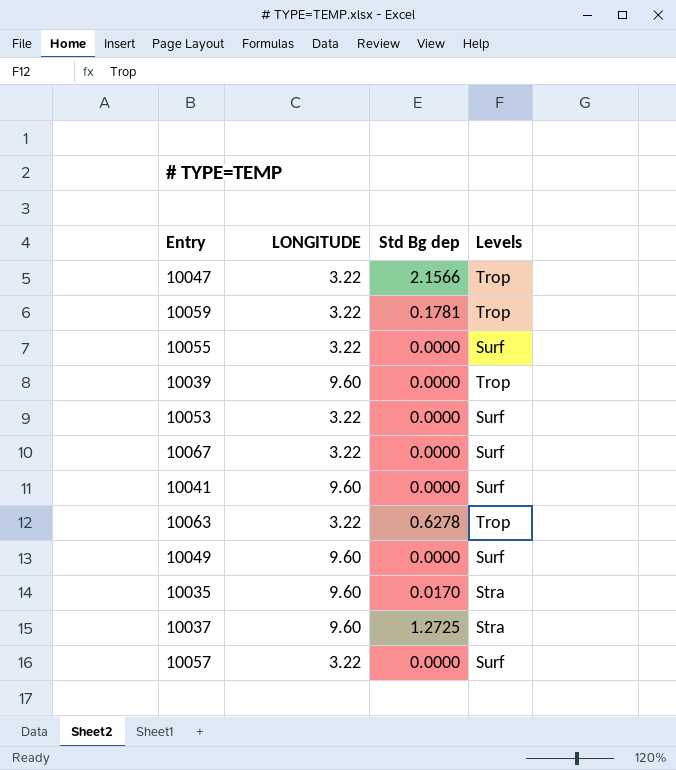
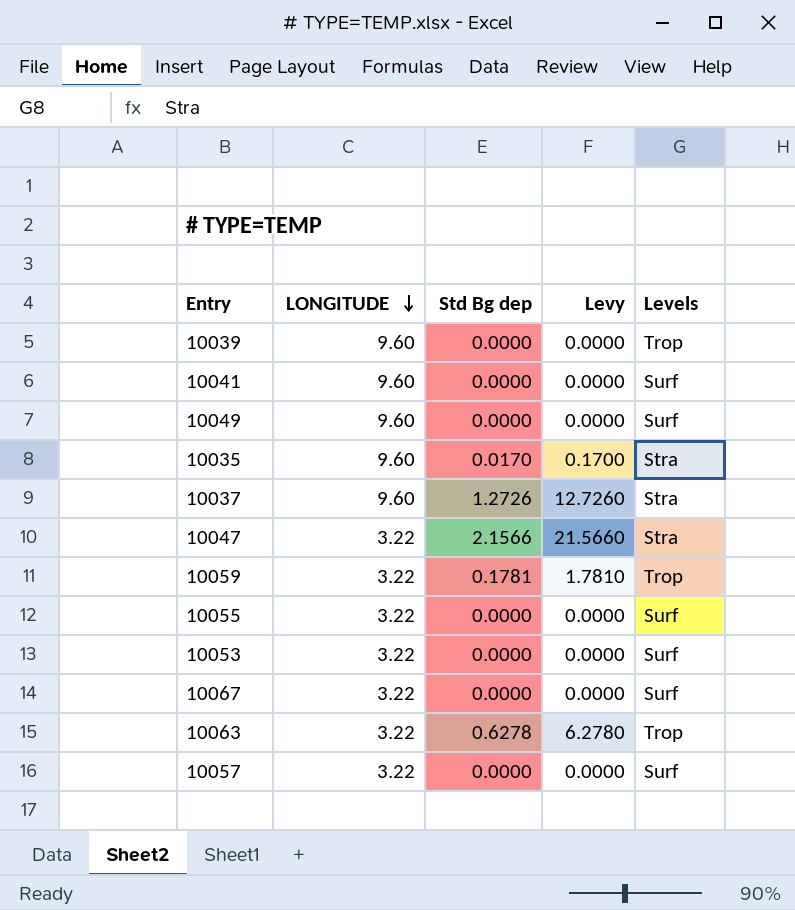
row order: none -> LONGITUDE descending
column Levy | formula: none -> [Std Bg dep] * 10
10037 | Std Bg dep: 1.2725 -> 1.2726
10047 | Levels: Trop -> Stra

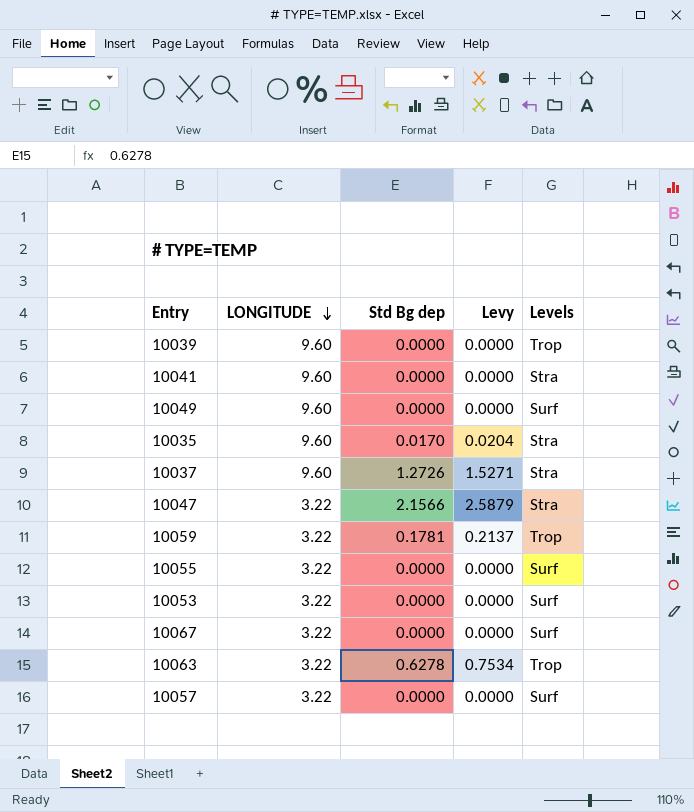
column Levy | formula: [Std Bg dep] * 10 -> [Std Bg dep] * 1.2
10041 | Levels: Surf -> Stra

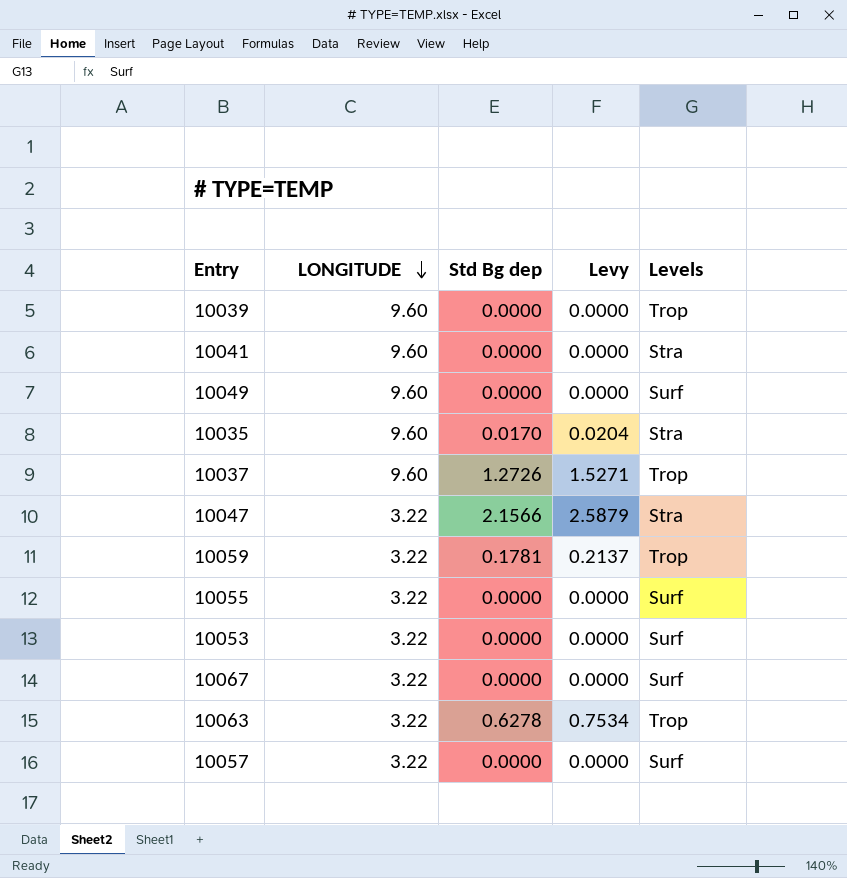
10037 | Levels: Stra -> Trop

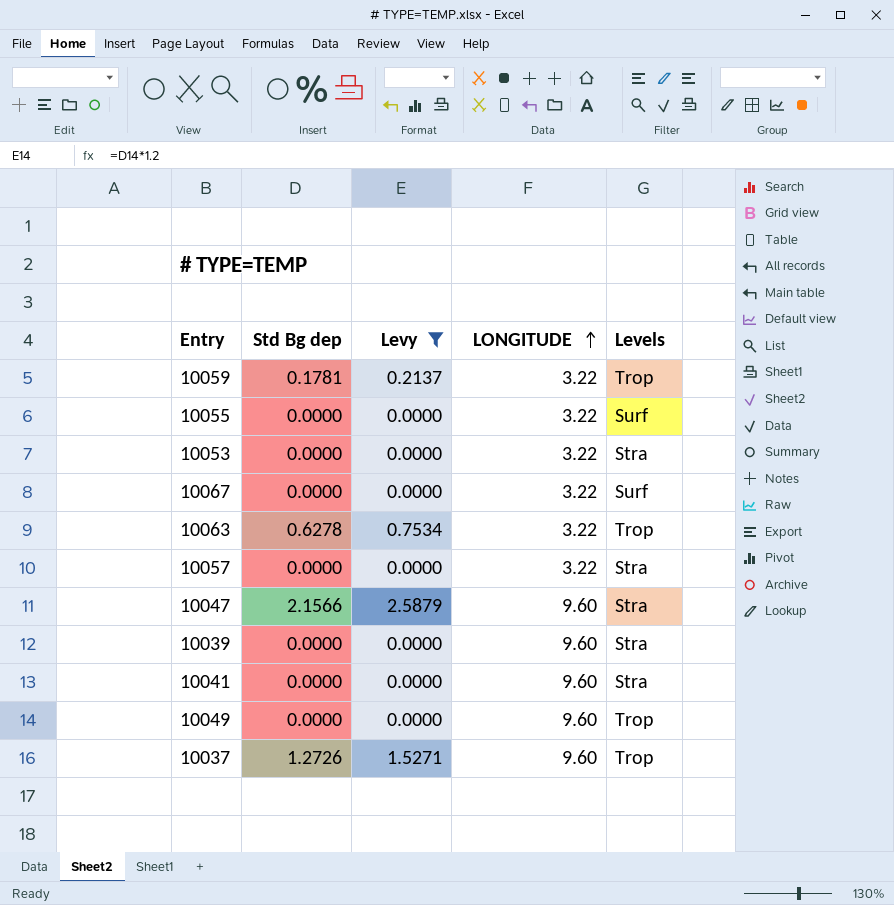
filter: none -> Levy != 0.0204
row order: LONGITUDE descending -> LONGITUDE ascending
column LONGITUDE | position: 2 -> 4
10053 | Levels: Surf -> Stra
10057 | Levels: Surf -> Stra
10047 | LONGITUDE: 3.22 -> 9.60
10039 | Levels: Trop -> Stra
10049 | Levels: Surf -> Trop

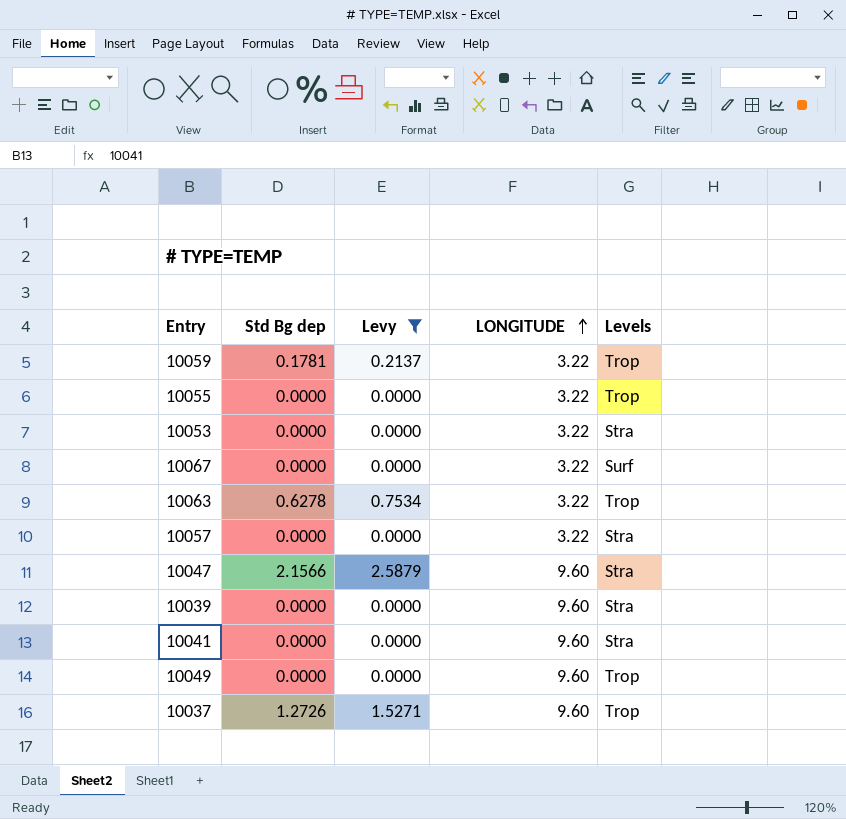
10055 | Levels: Surf -> Trop

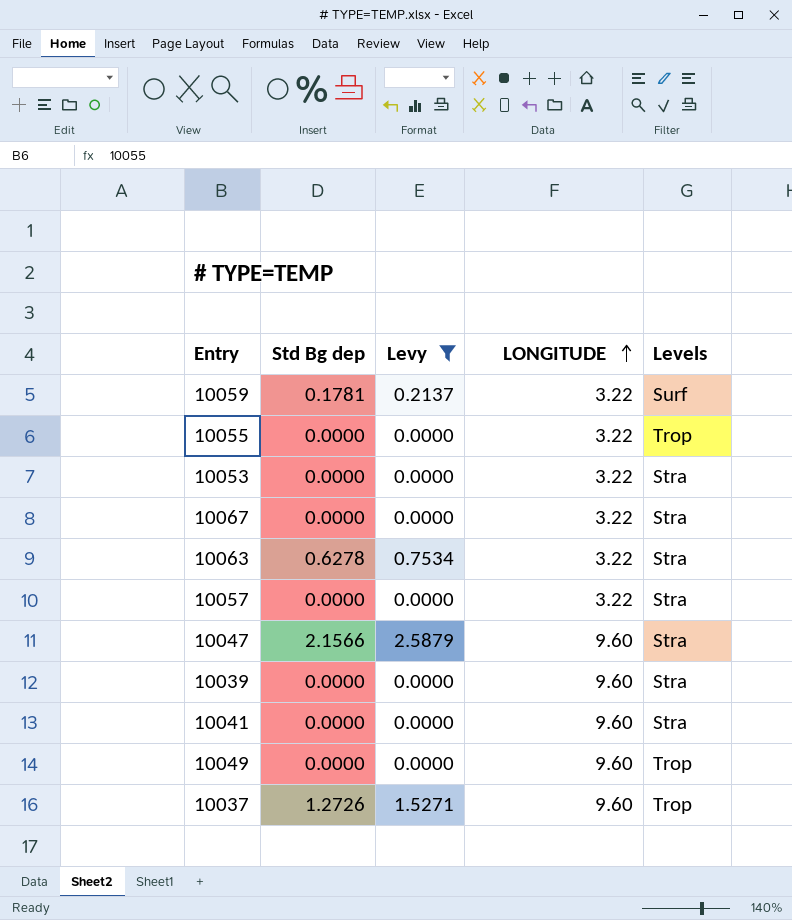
10059 | Levels: Trop -> Surf
10067 | Levels: Surf -> Stra
10063 | Levels: Trop -> Stra

